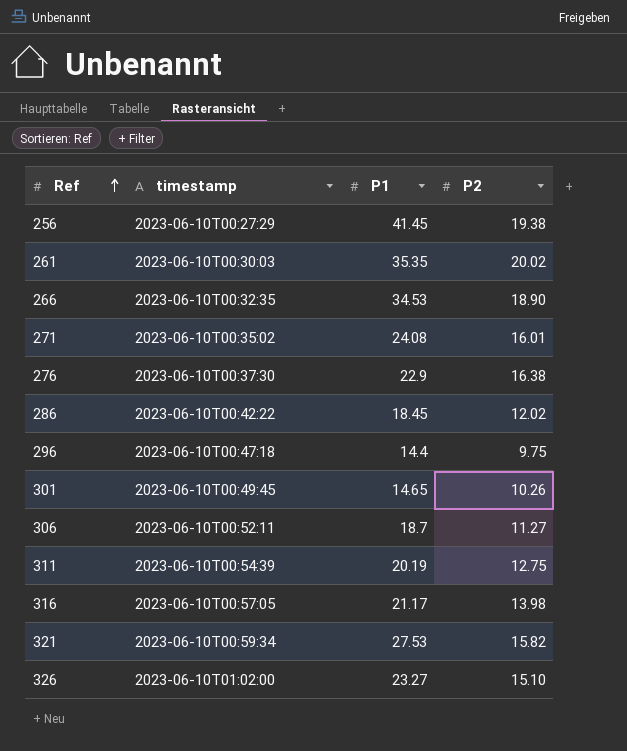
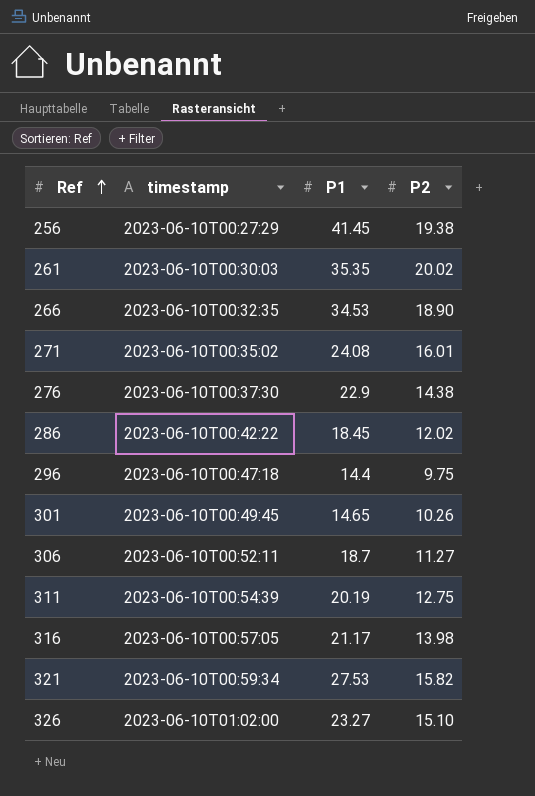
276 | P2: 16.38 -> 14.38

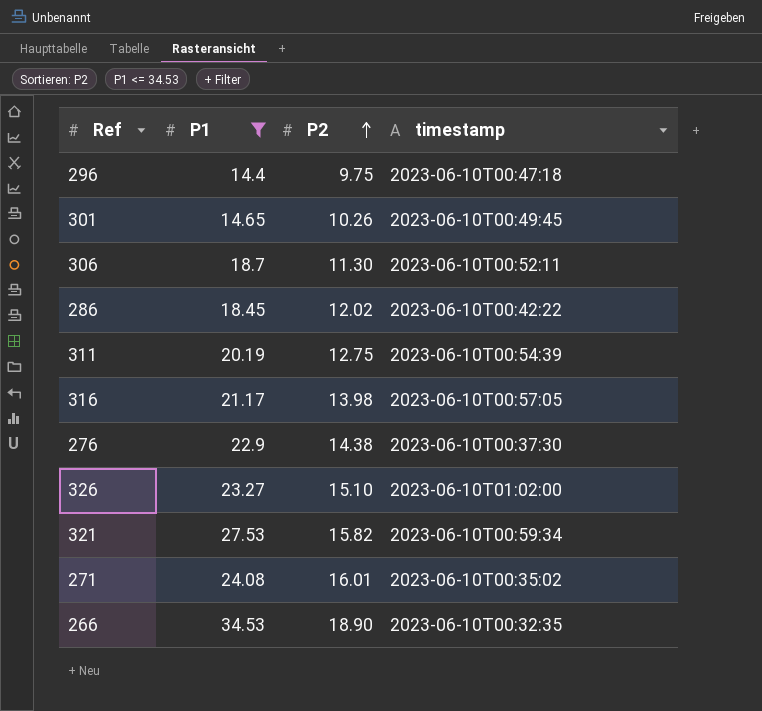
filter: none -> P1 <= 34.53
row order: Ref ascending -> P2 ascending
column timestamp | position: 2 -> 4
306 | P2: 11.27 -> 11.30

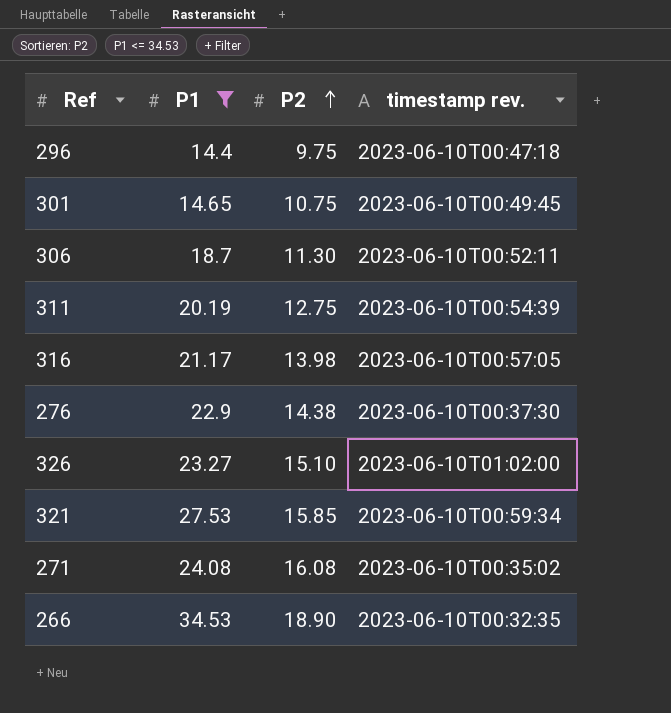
column name: timestamp -> timestamp rev.
row 286: 18.45 | 12.02 | 2023-06-10T00:42:22 -> none
301 | P2: 10.26 -> 10.75
321 | P2: 15.82 -> 15.85
271 | P2: 16.01 -> 16.08

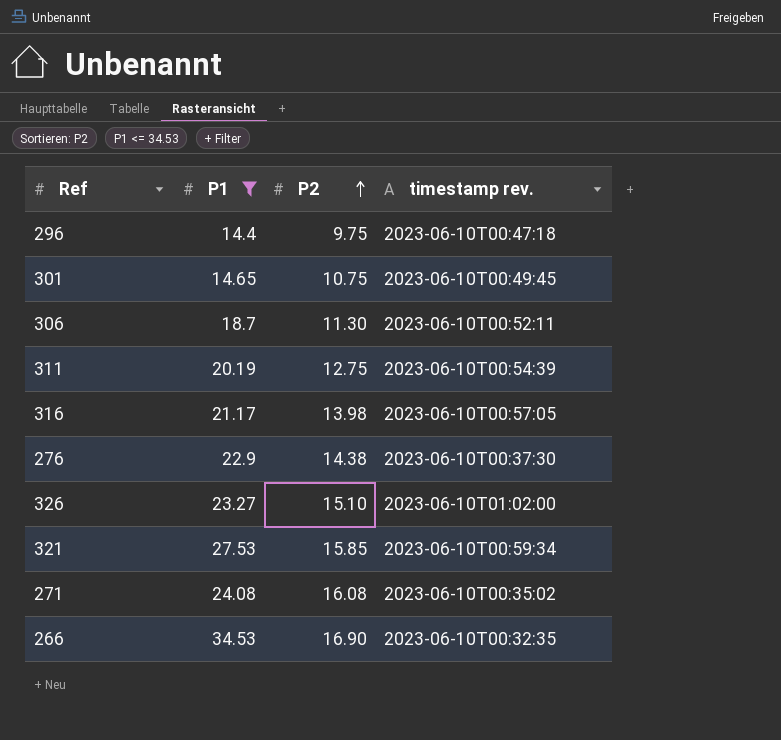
266 | P2: 18.90 -> 16.90

